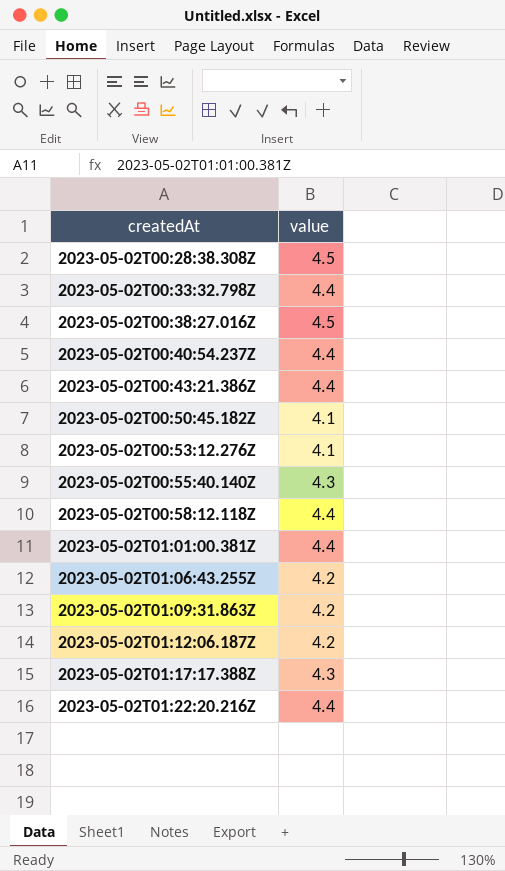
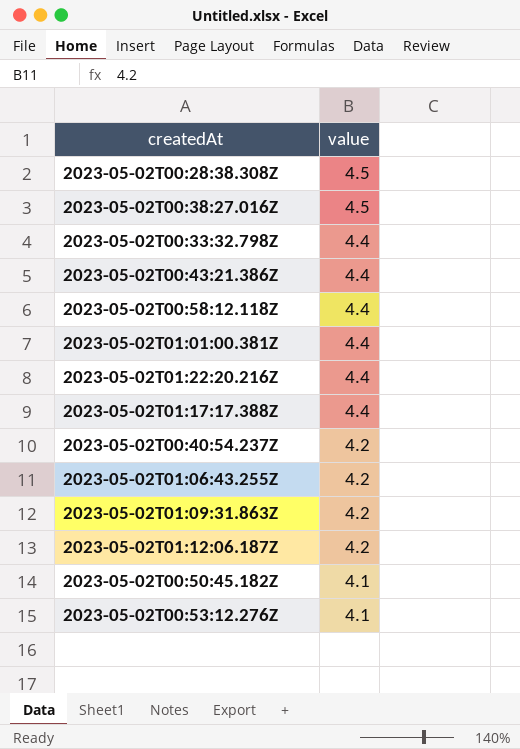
row order: createdAt ascending -> value descending
row 2023-05-02T00:55:40.140Z: 4.3 -> none
2023-05-02T01:17:17.388Z | value: 4.3 -> 4.4
2023-05-02T00:40:54.237Z | value: 4.4 -> 4.2

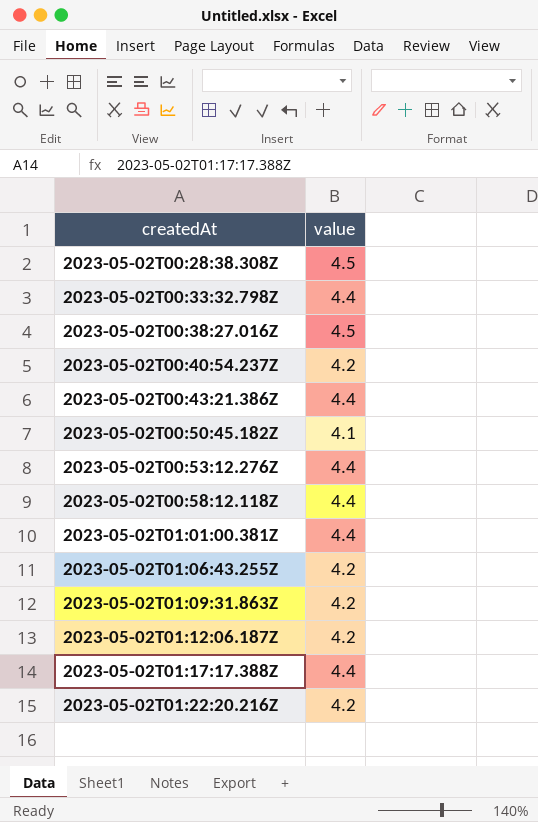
row order: value descending -> createdAt ascending
2023-05-02T00:53:12.276Z | value: 4.1 -> 4.4
2023-05-02T01:22:20.216Z | value: 4.4 -> 4.2

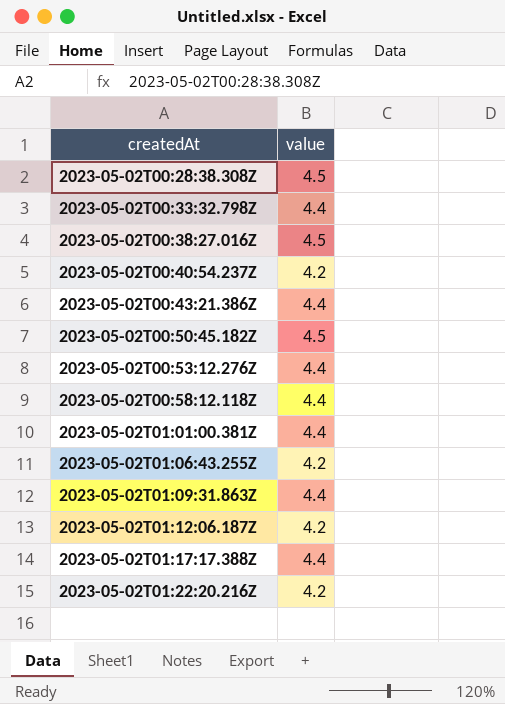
2023-05-02T00:50:45.182Z | value: 4.1 -> 4.5
2023-05-02T01:09:31.863Z | value: 4.2 -> 4.4

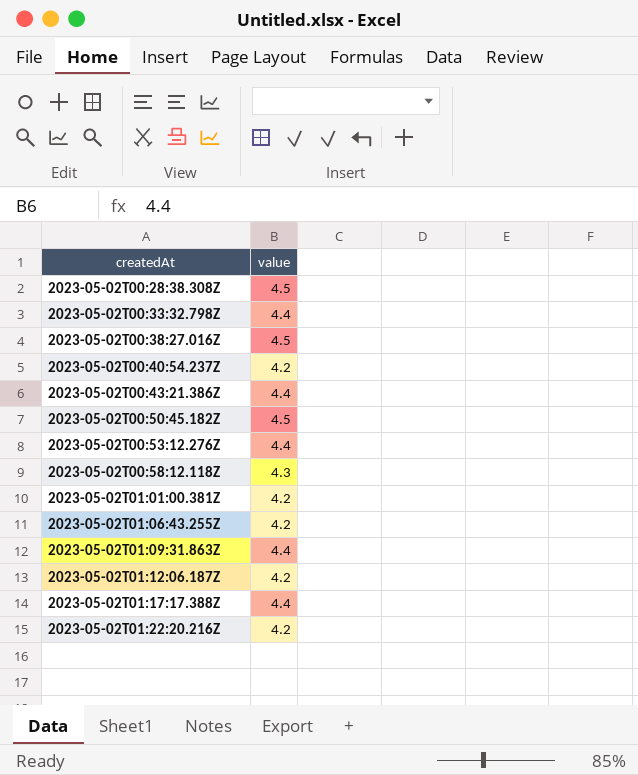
2023-05-02T00:58:12.118Z | value: 4.4 -> 4.3
2023-05-02T01:01:00.381Z | value: 4.4 -> 4.2

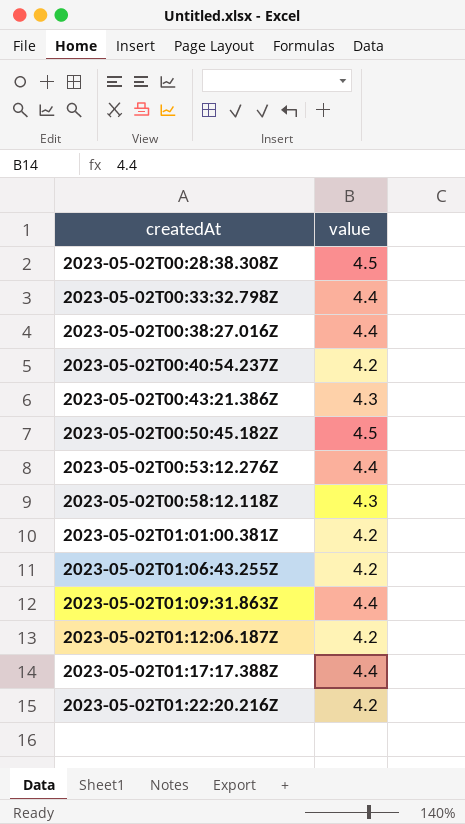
2023-05-02T00:38:27.016Z | value: 4.5 -> 4.4
2023-05-02T00:43:21.386Z | value: 4.4 -> 4.3

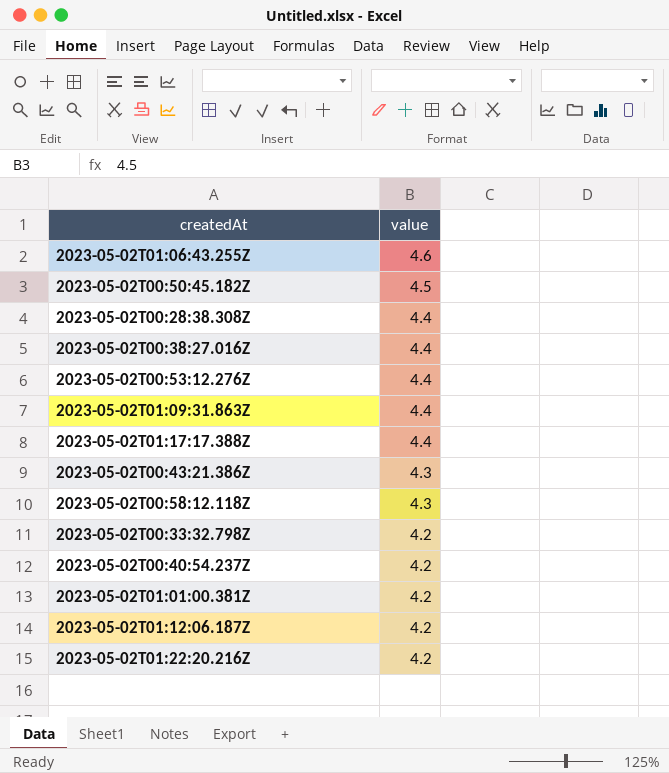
row order: createdAt ascending -> value descending
2023-05-02T01:06:43.255Z | value: 4.2 -> 4.6
2023-05-02T00:28:38.308Z | value: 4.5 -> 4.4
2023-05-02T00:33:32.798Z | value: 4.4 -> 4.2

